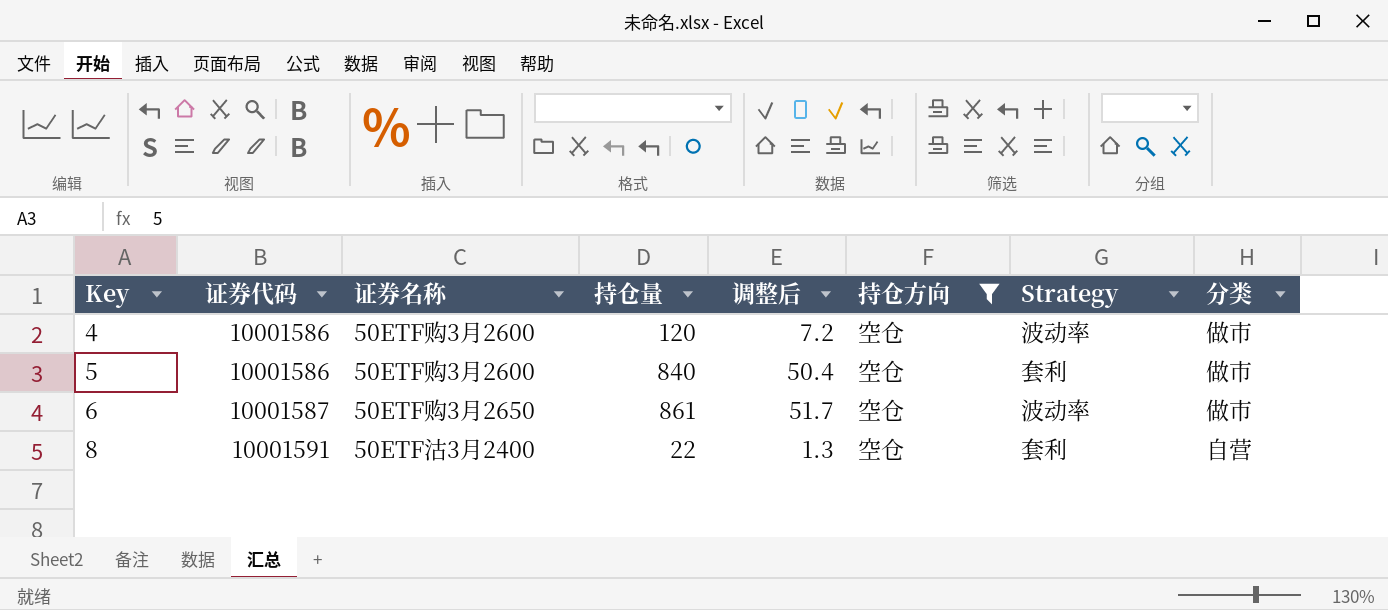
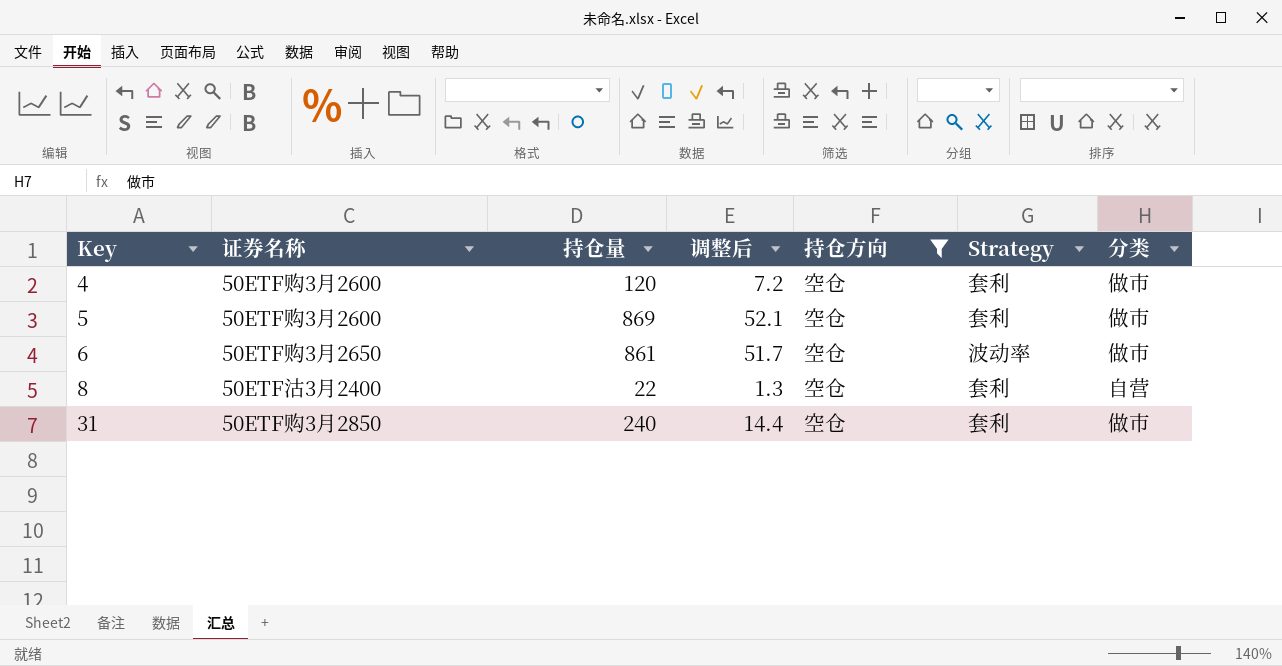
column 证券代码 | position: 2 -> none
4 | Strategy: 波动率 -> 套利
5 | 持仓量: 840 -> 869
5 | 调整后: 50.4 -> 52.1
row 31: none -> 50ETF购3月2850 | 240 | 14.4 | 空仓 | 套利 | 做市

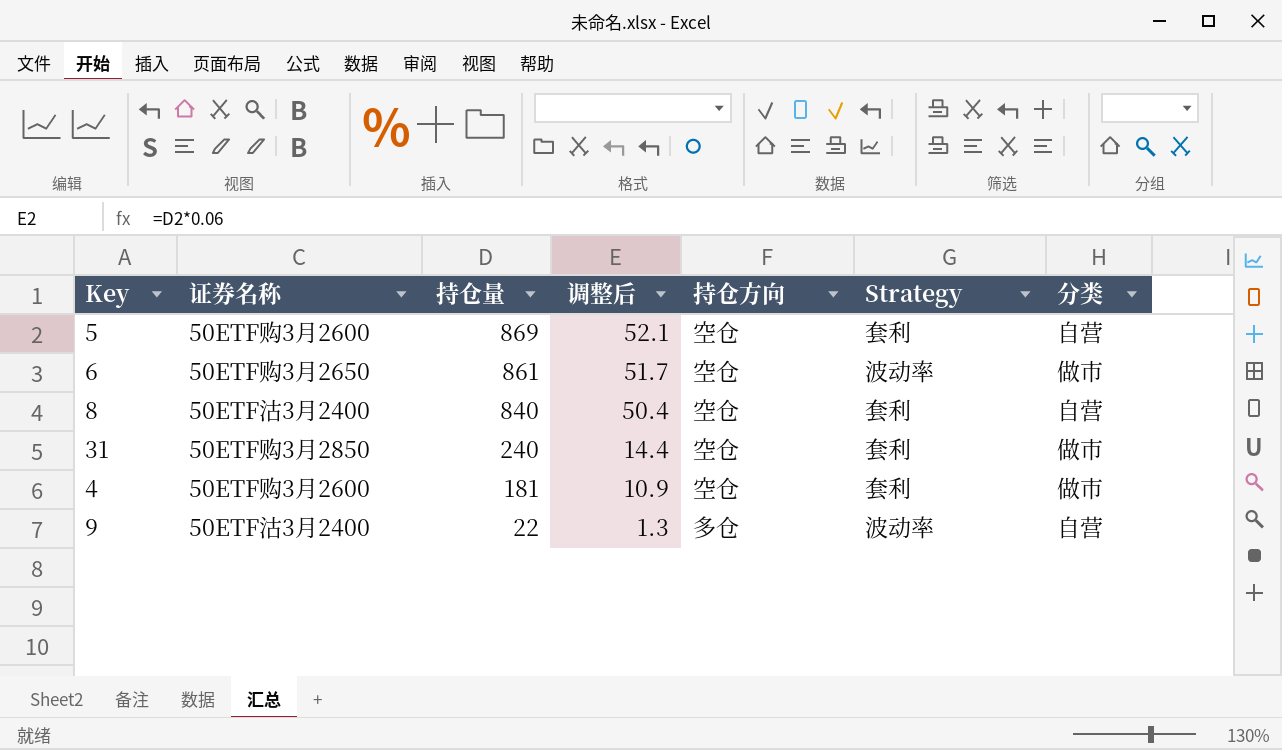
filter: 持仓方向 = 空仓 -> none
row order: Key ascending -> 持仓量 descending
5 | 分类: 做市 -> 自营
8 | 持仓量: 22 -> 840
8 | 调整后: 1.3 -> 50.4
4 | 持仓量: 120 -> 181
4 | 调整后: 7.2 -> 10.9

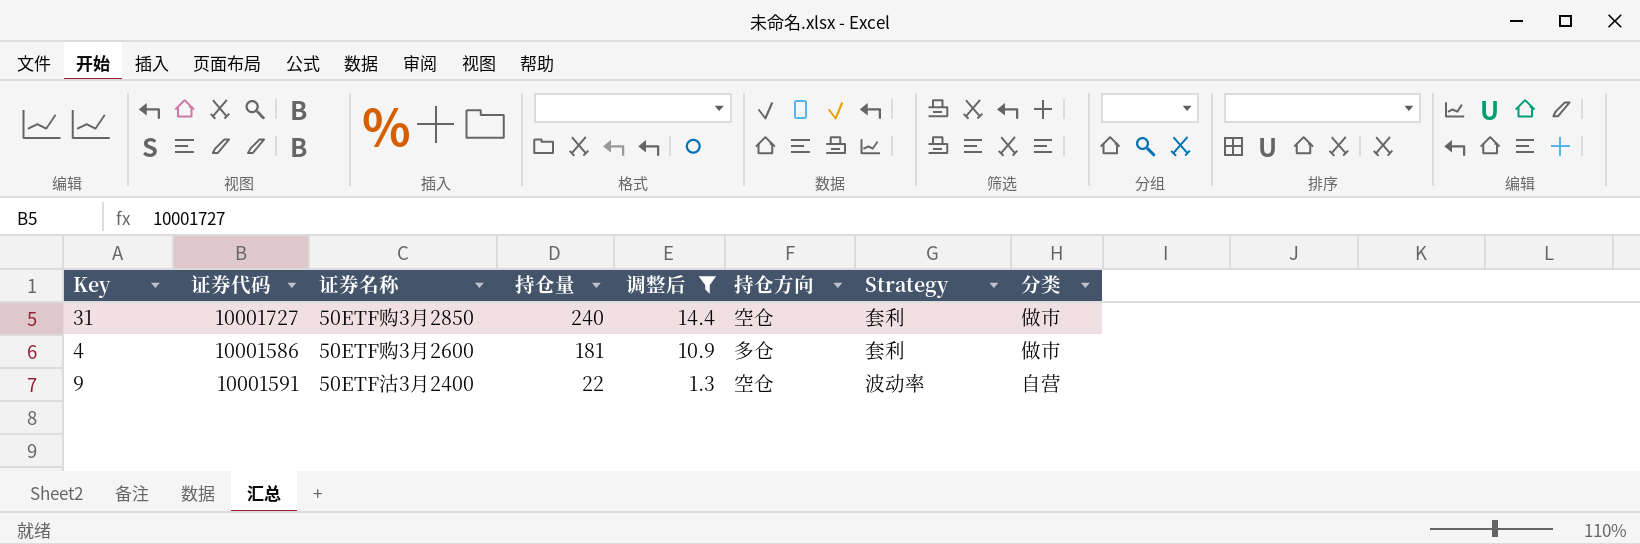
filter: none -> 调整后 <= 14.4
column 证券代码 | position: none -> 2
4 | 持仓方向: 空仓 -> 多仓
9 | 持仓方向: 多仓 -> 空仓

